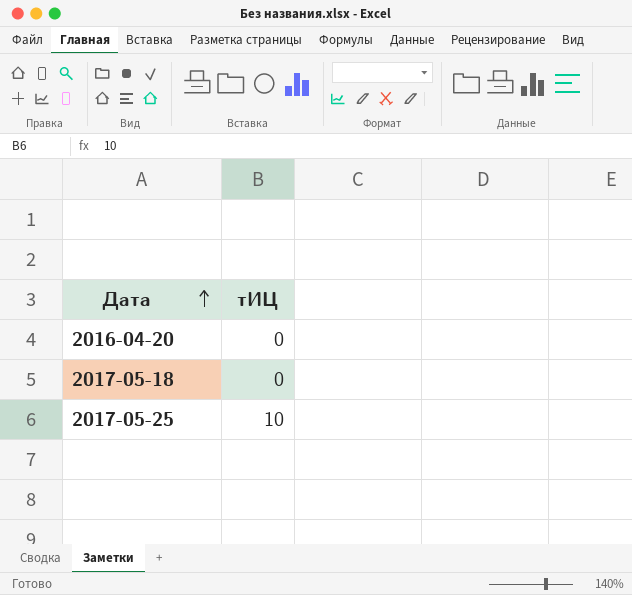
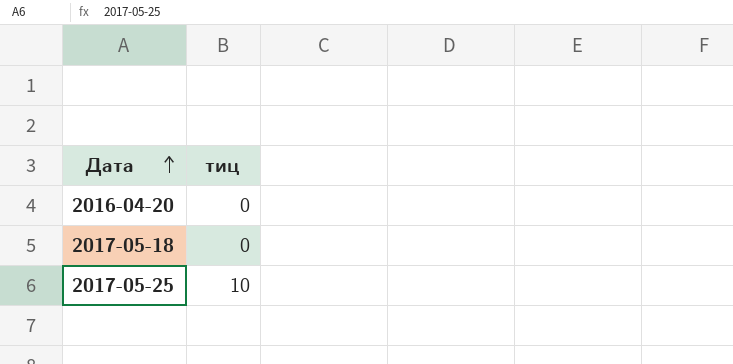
column name: тИЦ -> тиц

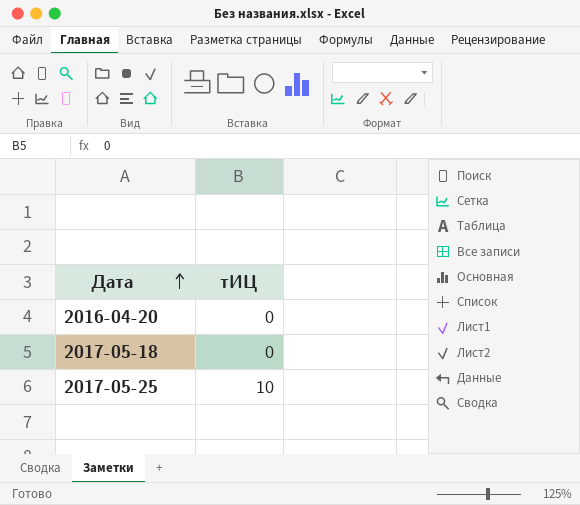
column name: тиц -> тИЦ

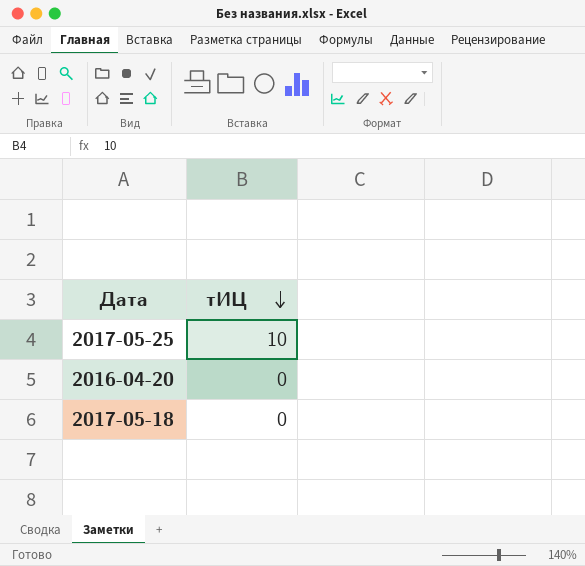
row order: Дата ascending -> тИЦ descending

